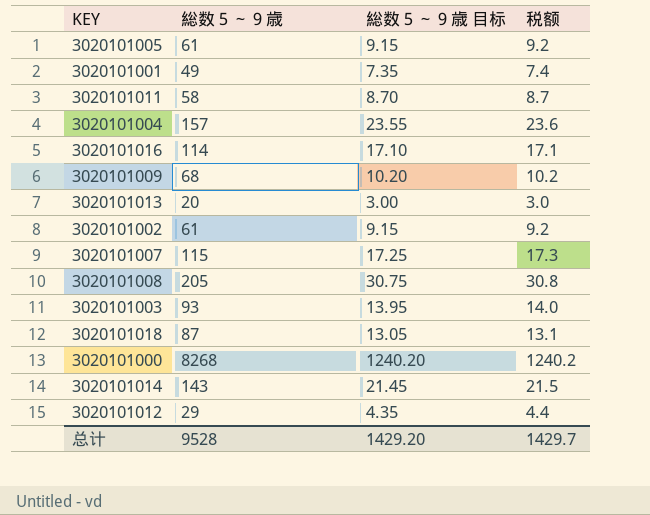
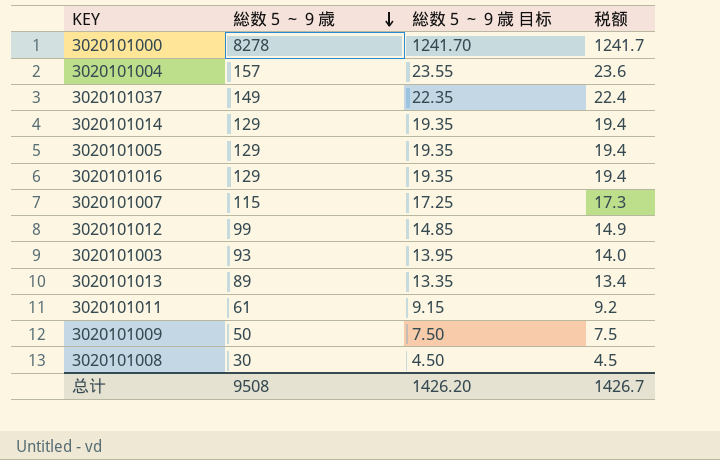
row order: none -> 総数５～９歳 descending
row 3020101001: 49 | 7.35 | 7.4 -> none
row 3020101002: 61 | 9.15 | 9.2 -> none
row 3020101018: 87 | 13.05 | 13.1 -> none
3020101000 | 総数５～９歳: 8268 -> 8278
3020101000 | 総数５～９歳 目标: 1240.20 -> 1241.70
3020101000 | 税额: 1240.2 -> 1241.7
row 3020101037: none -> 149 | 22.35 | 22.4
3020101014 | 総数５～９歳: 143 -> 129
3020101014 | 総数５～９歳 目标: 21.45 -> 19.35
3020101014 | 税额: 21.5 -> 19.4
3020101005 | 総数５～９歳: 61 -> 129
3020101005 | 総数５～９歳 目标: 9.15 -> 19.35
3020101005 | 税额: 9.2 -> 19.4
3020101016 | 総数５～９歳: 114 -> 129
3020101016 | 総数５～９歳 目标: 17.10 -> 19.35
3020101016 | 税额: 17.1 -> 19.4
3020101012 | 総数５～９歳: 29 -> 99
3020101012 | 総数５～９歳 目标: 4.35 -> 14.85
3020101012 | 税额: 4.4 -> 14.9
3020101013 | 総数５～９歳: 20 -> 89
3020101013 | 総数５～９歳 目标: 3.00 -> 13.35
3020101013 | 税额: 3.0 -> 13.4
3020101011 | 総数５～９歳: 58 -> 61
3020101011 | 総数５～９歳 目标: 8.70 -> 9.15
3020101011 | 税额: 8.7 -> 9.2
3020101009 | 総数５～９歳: 68 -> 50
3020101009 | 総数５～９歳 目标: 10.20 -> 7.50
3020101009 | 税额: 10.2 -> 7.5
3020101008 | 総数５～９歳: 205 -> 30
3020101008 | 総数５～９歳 目标: 30.75 -> 4.50
3020101008 | 税额: 30.8 -> 4.5
总计 | 総数５～９歳: 9528 -> 9508
总计 | 総数５～９歳 目标: 1429.20 -> 1426.20
总计 | 税额: 1429.7 -> 1426.7

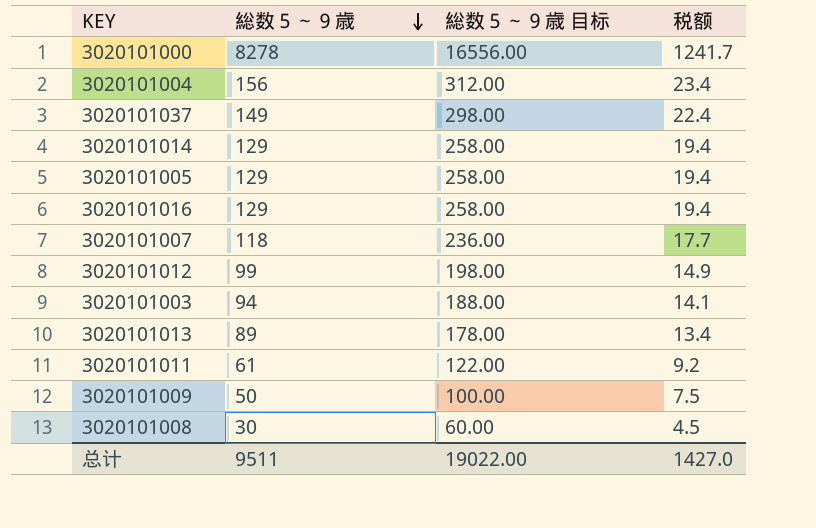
column 総数５～９歳 目标 | formula: [総数５～９歳] * 0.15 -> [総数５～９歳] * 2
3020101004 | 総数５～９歳: 157 -> 156
3020101004 | 税额: 23.6 -> 23.4
3020101007 | 総数５～９歳: 115 -> 118
3020101007 | 税额: 17.3 -> 17.7
3020101003 | 総数５～９歳: 93 -> 94
3020101003 | 税额: 14.0 -> 14.1
总计 | 総数５～９歳: 9508 -> 9511
总计 | 総数５～９歳 目标: 1426.20 -> 19022.00
总计 | 税额: 1426.7 -> 1427.0

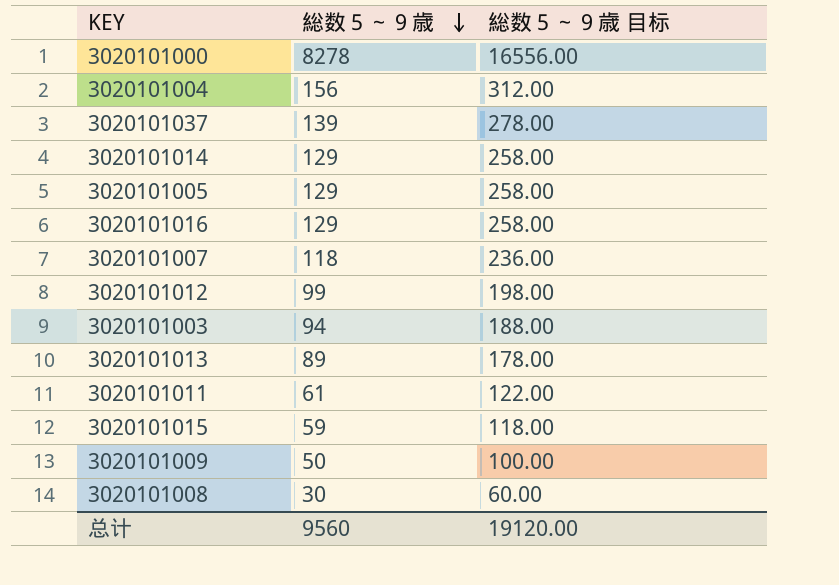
column 税额 | formula: [総数５～９歳] * 0.15 -> none
3020101037 | 総数５～９歳: 149 -> 139
3020101037 | 総数５～９歳 目标: 298.00 -> 278.00
row 3020101015: none -> 59 | 118.00
总计 | 総数５～９歳: 9511 -> 9560
总计 | 総数５～９歳 目标: 19022.00 -> 19120.00

